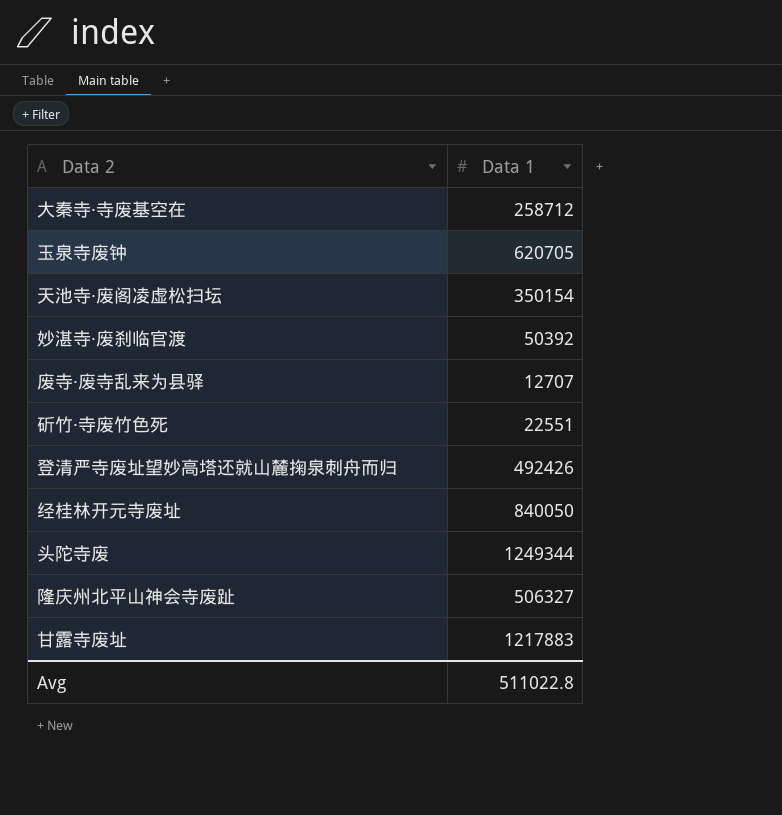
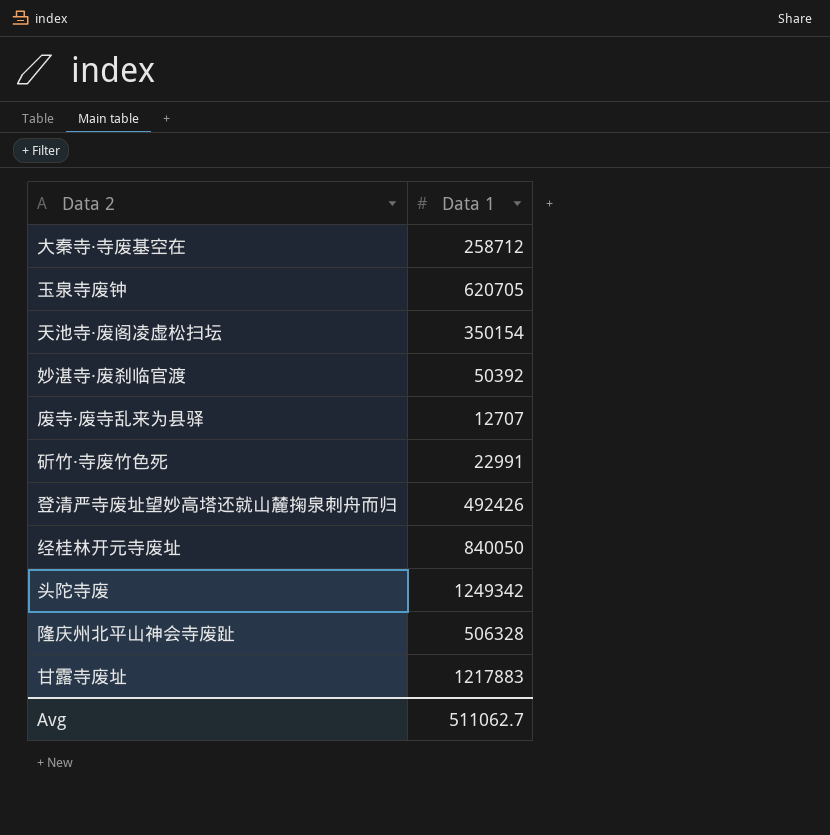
斫竹·寺废竹色死 | Data 1: 22551 -> 22991
头陀寺废 | Data 1: 1249344 -> 1249342
隆庆州北平山神会寺废趾 | Data 1: 506327 -> 506328
Avg | Data 1: 511022.8 -> 511062.7

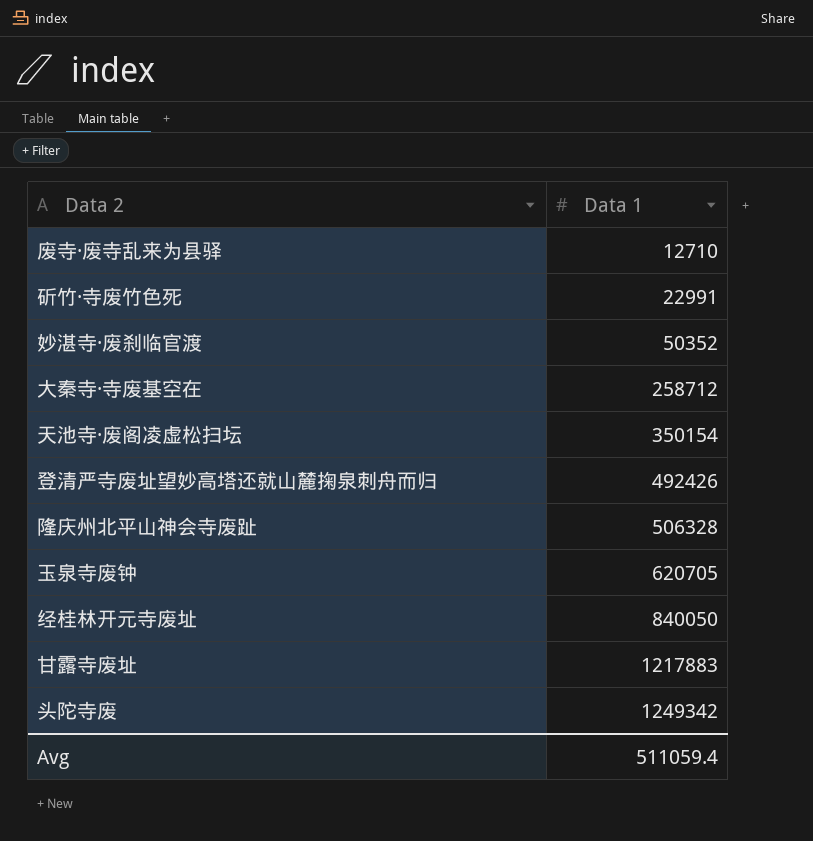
row order: none -> Data 1 ascending
废寺·废寺乱来为县驿 | Data 1: 12707 -> 12710
妙湛寺·废刹临官渡 | Data 1: 50392 -> 50352
Avg | Data 1: 511062.7 -> 511059.4

